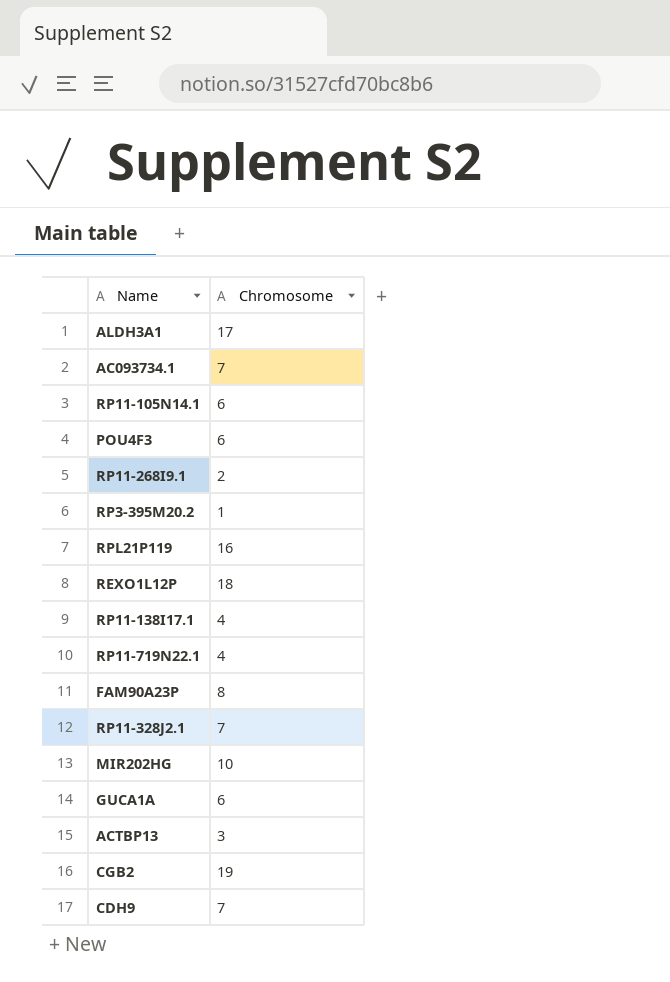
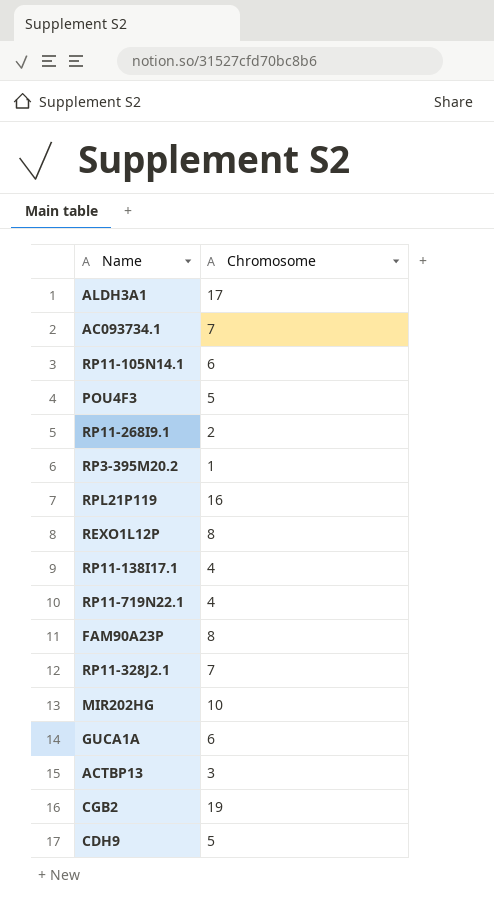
POU4F3 | Chromosome: 6 -> 5
REXO1L12P | Chromosome: 18 -> 8
CDH9 | Chromosome: 7 -> 5

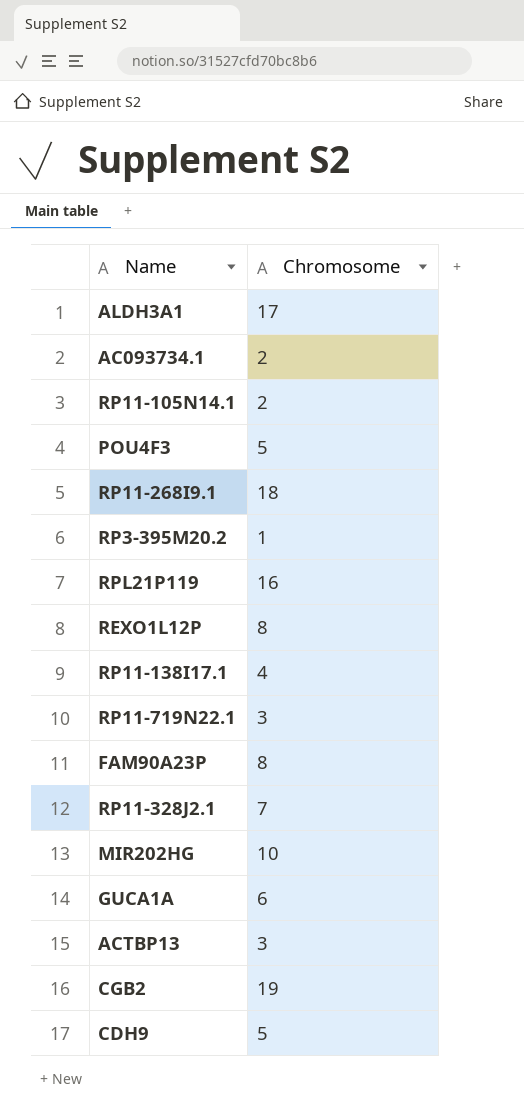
AC093734.1 | Chromosome: 7 -> 2
RP11-105N14.1 | Chromosome: 6 -> 2
RP11-268I9.1 | Chromosome: 2 -> 18
RP11-719N22.1 | Chromosome: 4 -> 3

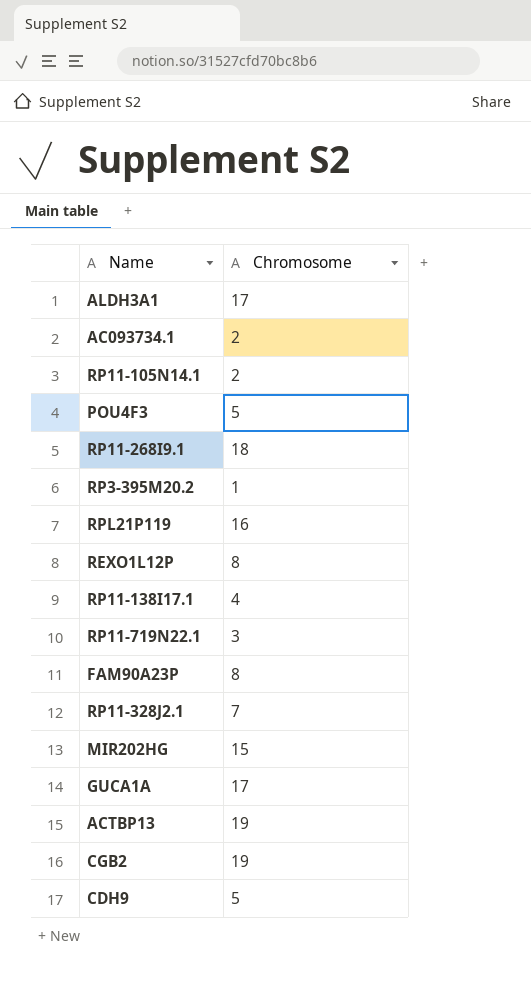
MIR202HG | Chromosome: 10 -> 15
GUCA1A | Chromosome: 6 -> 17
ACTBP13 | Chromosome: 3 -> 19

